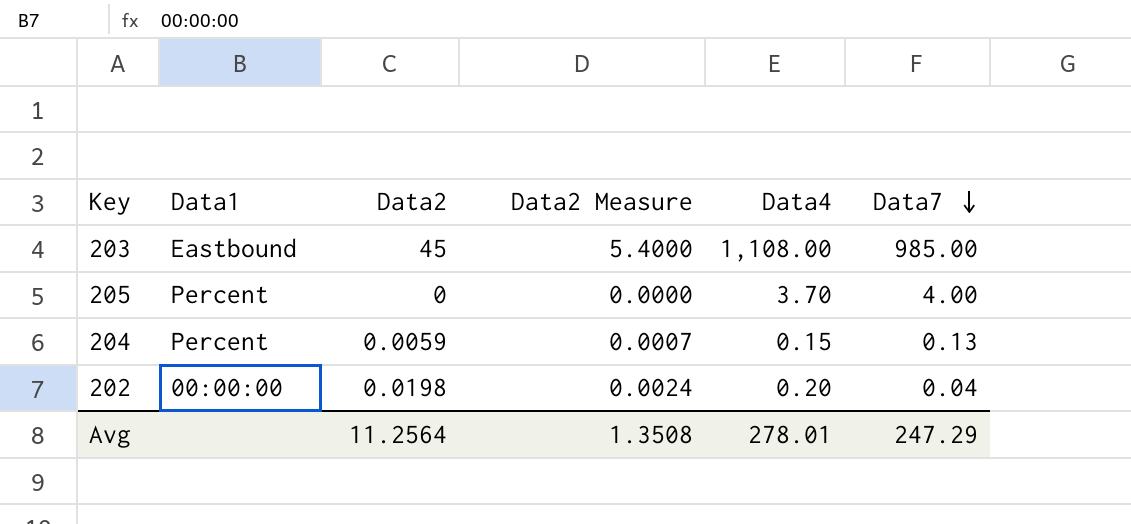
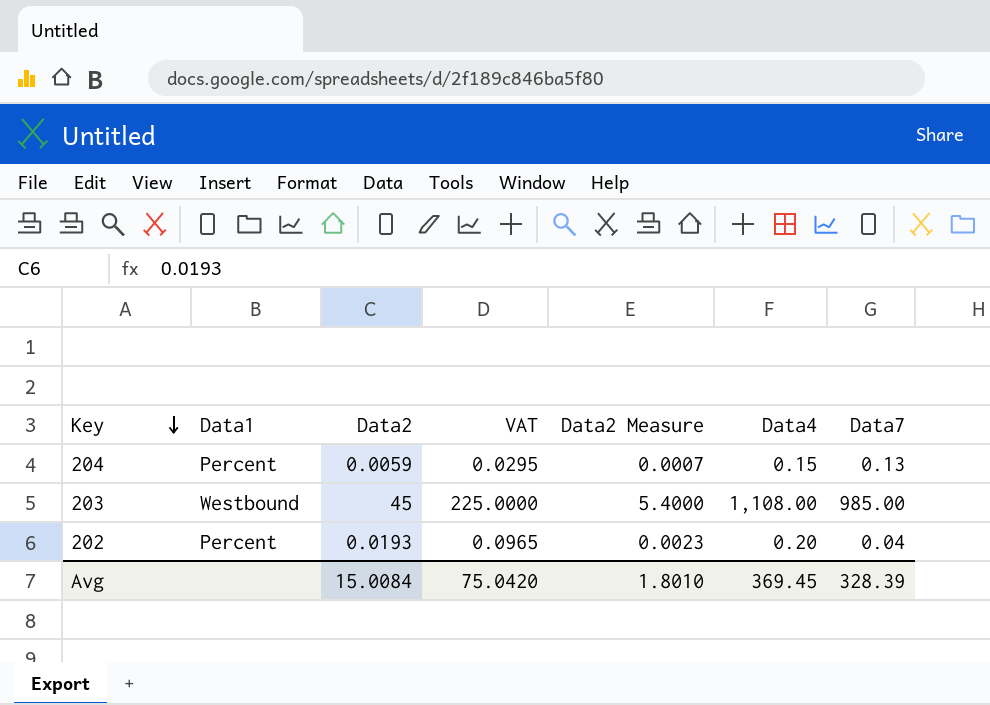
row order: Data7 descending -> Key descending
column VAT | formula: none -> [Data2] * 5
row 205: Percent | 0 | 0.0000 | 3.70 | 4.00 -> none
203 | Data1: Eastbound -> Westbound
202 | Data1: 00:00:00 -> Percent
202 | Data2: 0.0198 -> 0.0193
202 | Data2 Measure: 0.0024 -> 0.0023
Avg | Data2: 11.2564 -> 15.0084
Avg | Data2 Measure: 1.3508 -> 1.8010
Avg | Data4: 278.01 -> 369.45
Avg | Data7: 247.29 -> 328.39

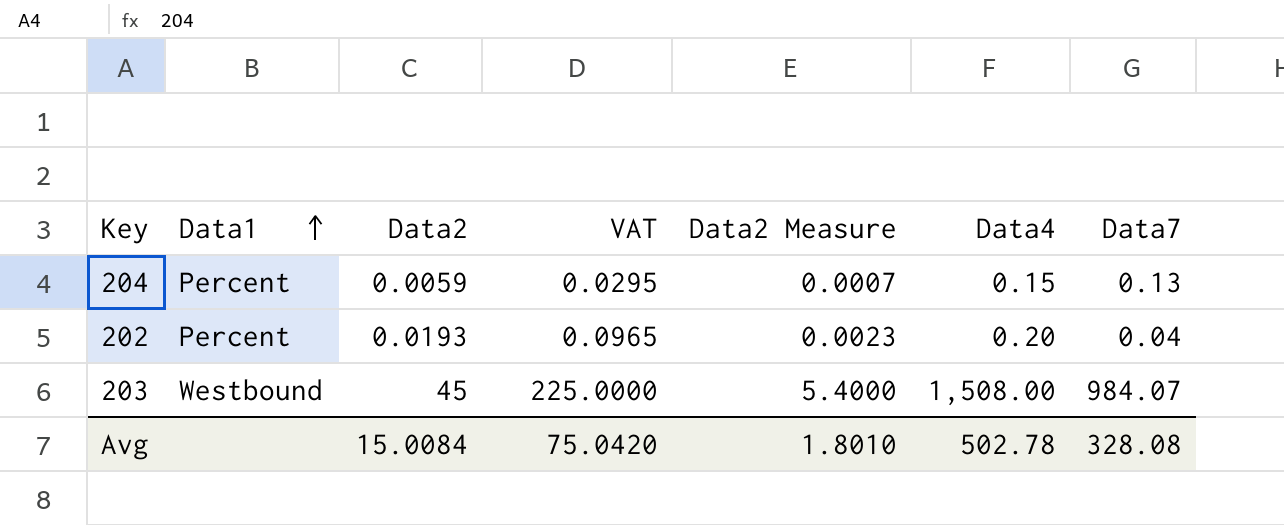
row order: Key descending -> Data1 ascending
203 | Data4: 1,108.00 -> 1,508.00
203 | Data7: 985.00 -> 984.07
Avg | Data4: 369.45 -> 502.78
Avg | Data7: 328.39 -> 328.08

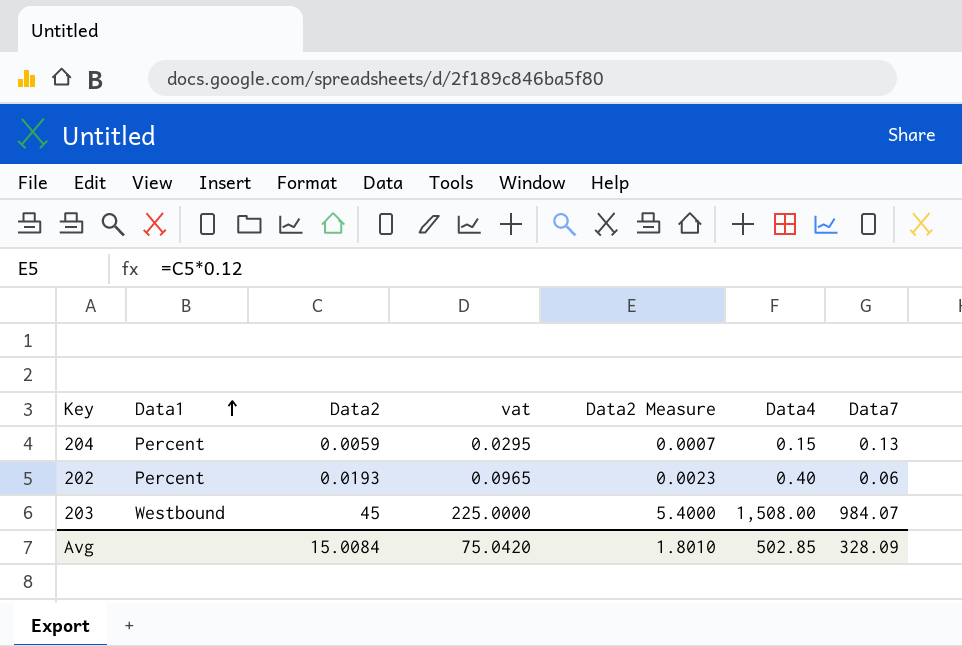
column name: VAT -> vat
202 | Data4: 0.20 -> 0.40
202 | Data7: 0.04 -> 0.06
Avg | Data4: 502.78 -> 502.85
Avg | Data7: 328.08 -> 328.09

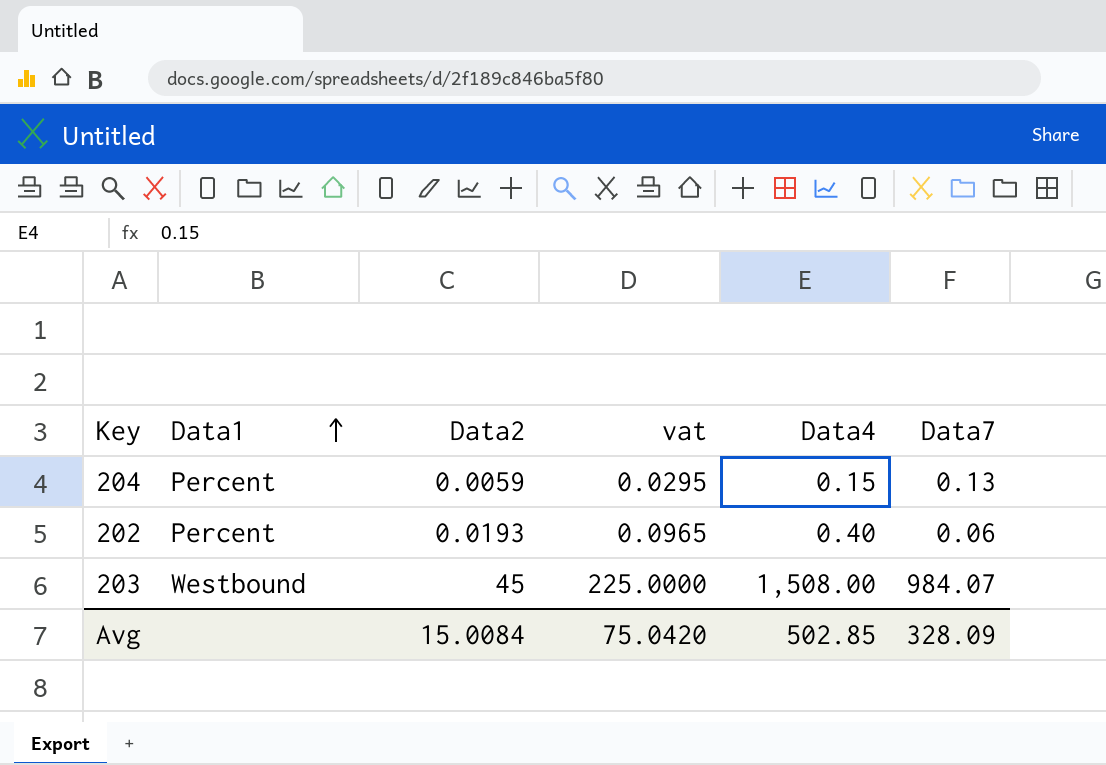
column Data2 Measure | formula: [Data2] * 0.12 -> none

